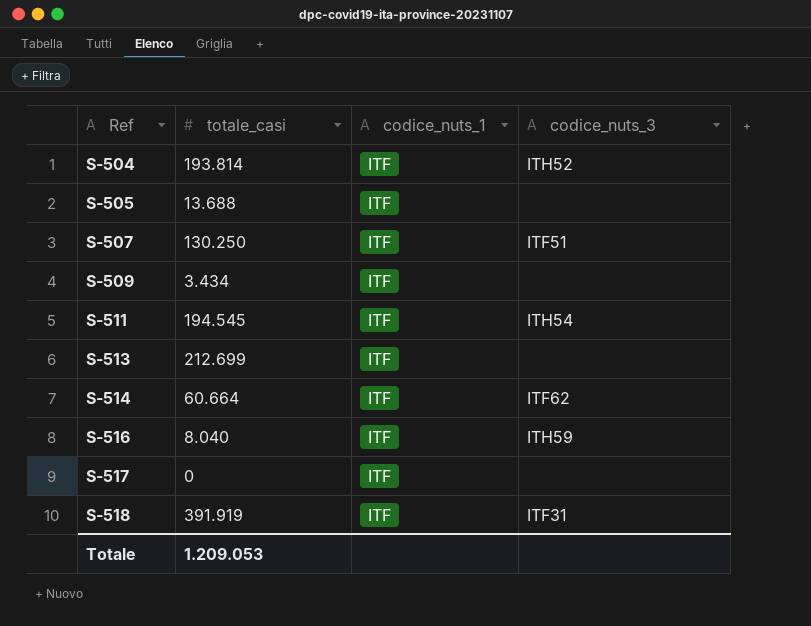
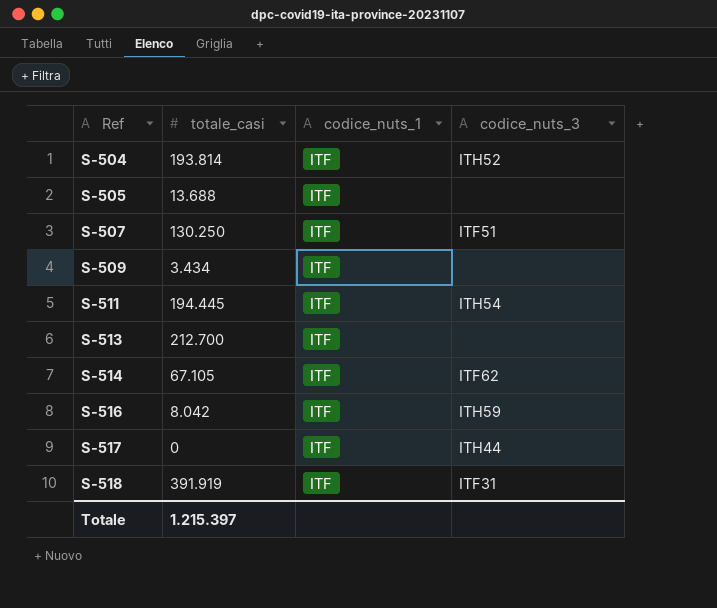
S-511 | totale_casi: 194.545 -> 194.445
S-513 | totale_casi: 212.699 -> 212.700
S-514 | totale_casi: 60.664 -> 67.105
S-516 | totale_casi: 8.040 -> 8.042
S-517 | codice_nuts_3: none -> ITH44
Totale | totale_casi: 1.209.053 -> 1.215.397

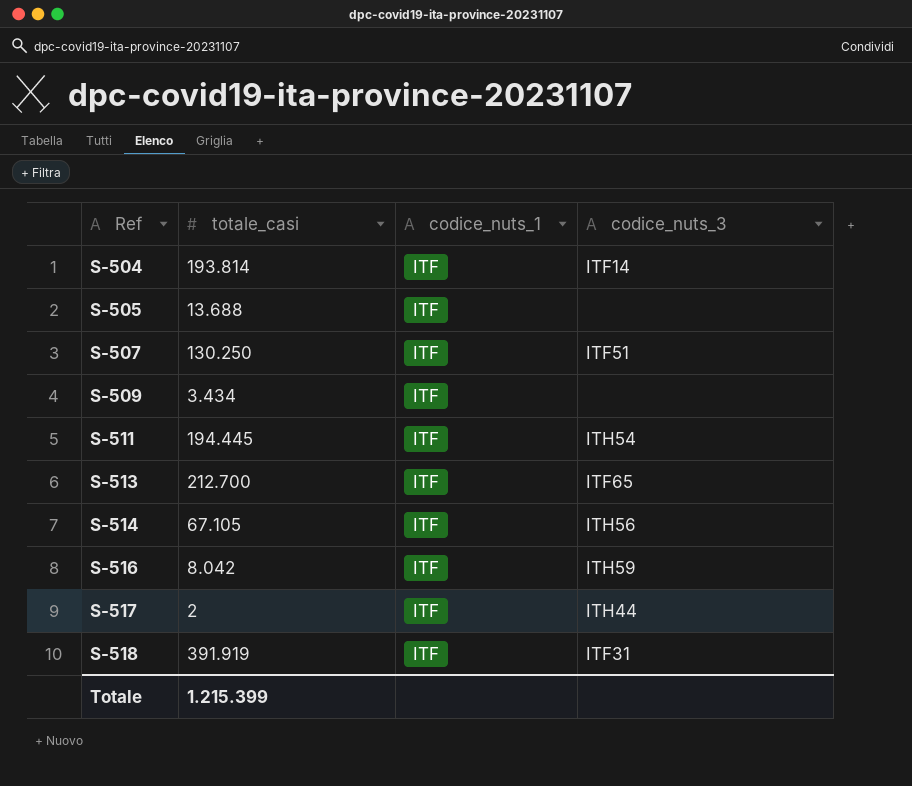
S-504 | codice_nuts_3: ITH52 -> ITF14
S-513 | codice_nuts_3: none -> ITF65
S-514 | codice_nuts_3: ITF62 -> ITH56
S-517 | totale_casi: 0 -> 2
Totale | totale_casi: 1.215.397 -> 1.215.399

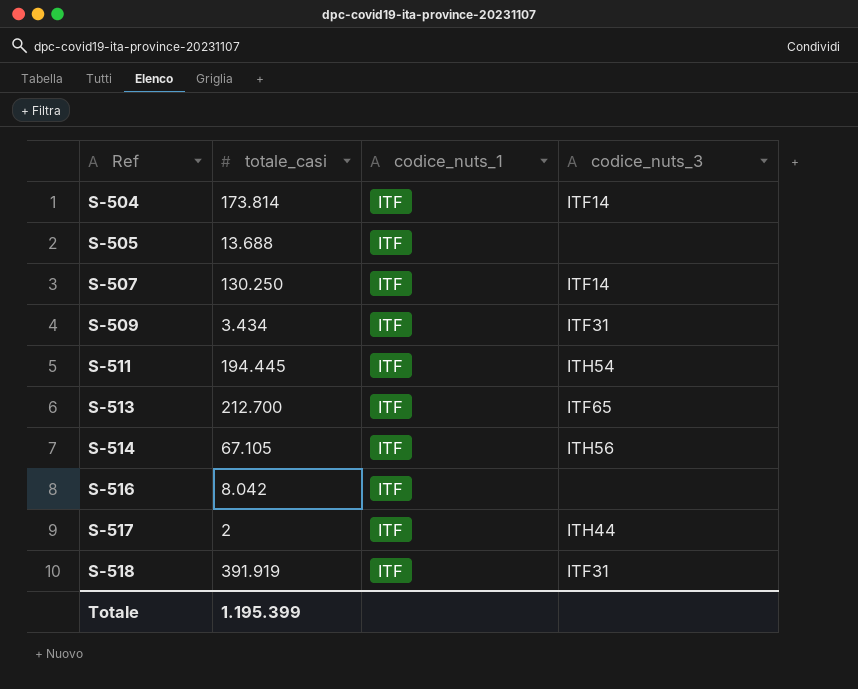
S-504 | totale_casi: 193.814 -> 173.814
S-507 | codice_nuts_3: ITF51 -> ITF14
S-509 | codice_nuts_3: none -> ITF31
S-516 | codice_nuts_3: ITH59 -> none
Totale | totale_casi: 1.215.399 -> 1.195.399

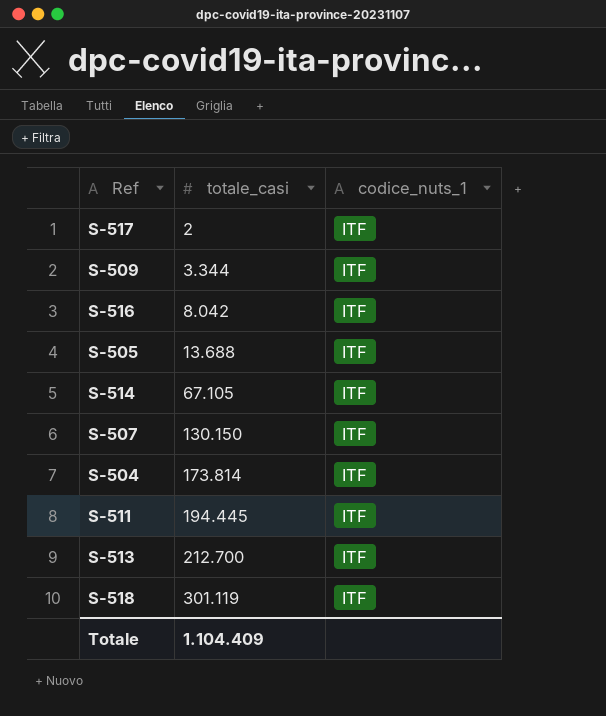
row order: Ref ascending -> totale_casi ascending
column codice_nuts_3 | position: 4 -> none
S-509 | totale_casi: 3.434 -> 3.344
S-507 | totale_casi: 130.250 -> 130.150
S-518 | totale_casi: 391.919 -> 301.119
Totale | totale_casi: 1.195.399 -> 1.104.409

